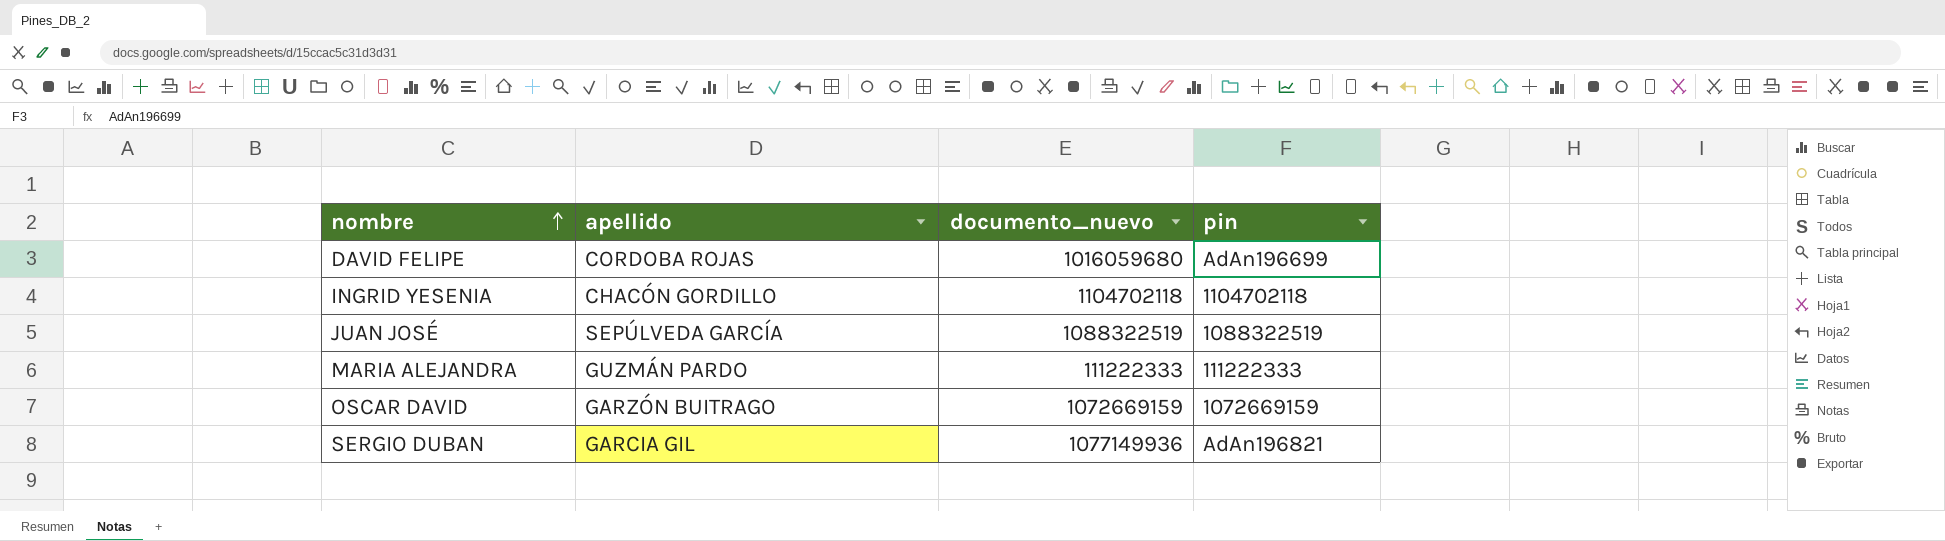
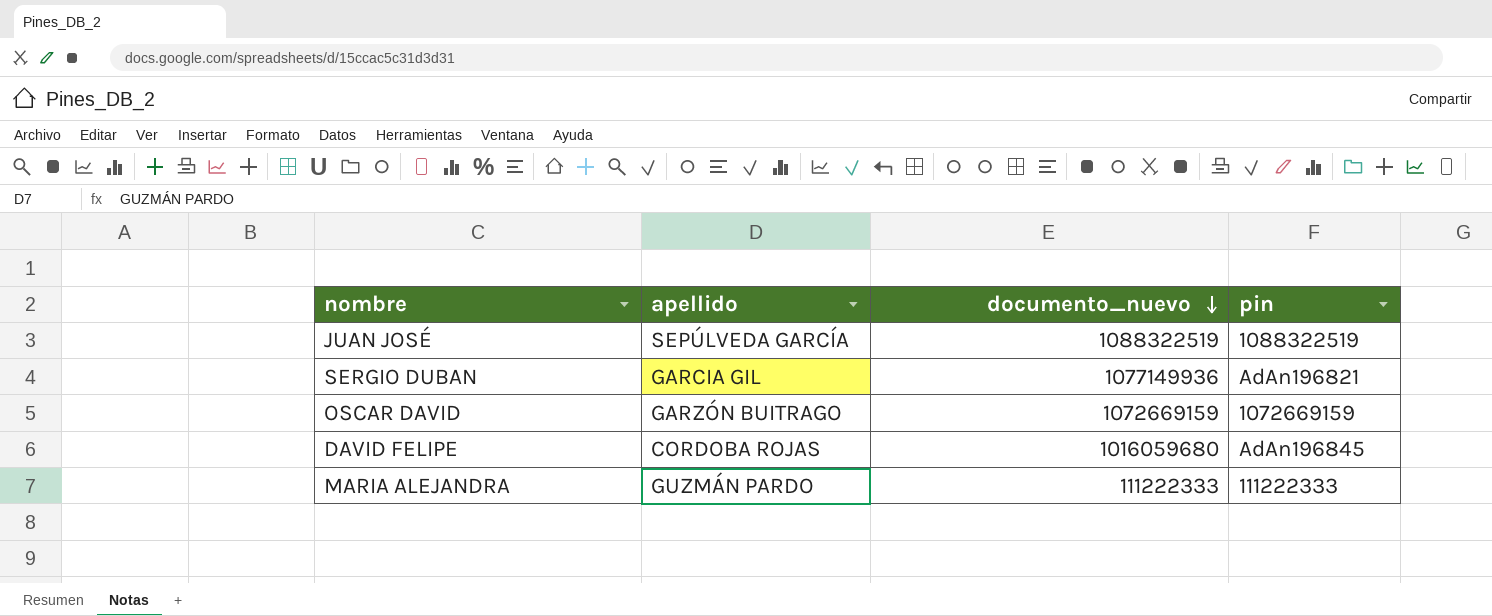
row order: nombre ascending -> documento_nuevo descending
row INGRID YESENIA: CHACÓN GORDILLO | 1104702118 | 1104702118 -> none
DAVID FELIPE | pin: AdAn196699 -> AdAn196845

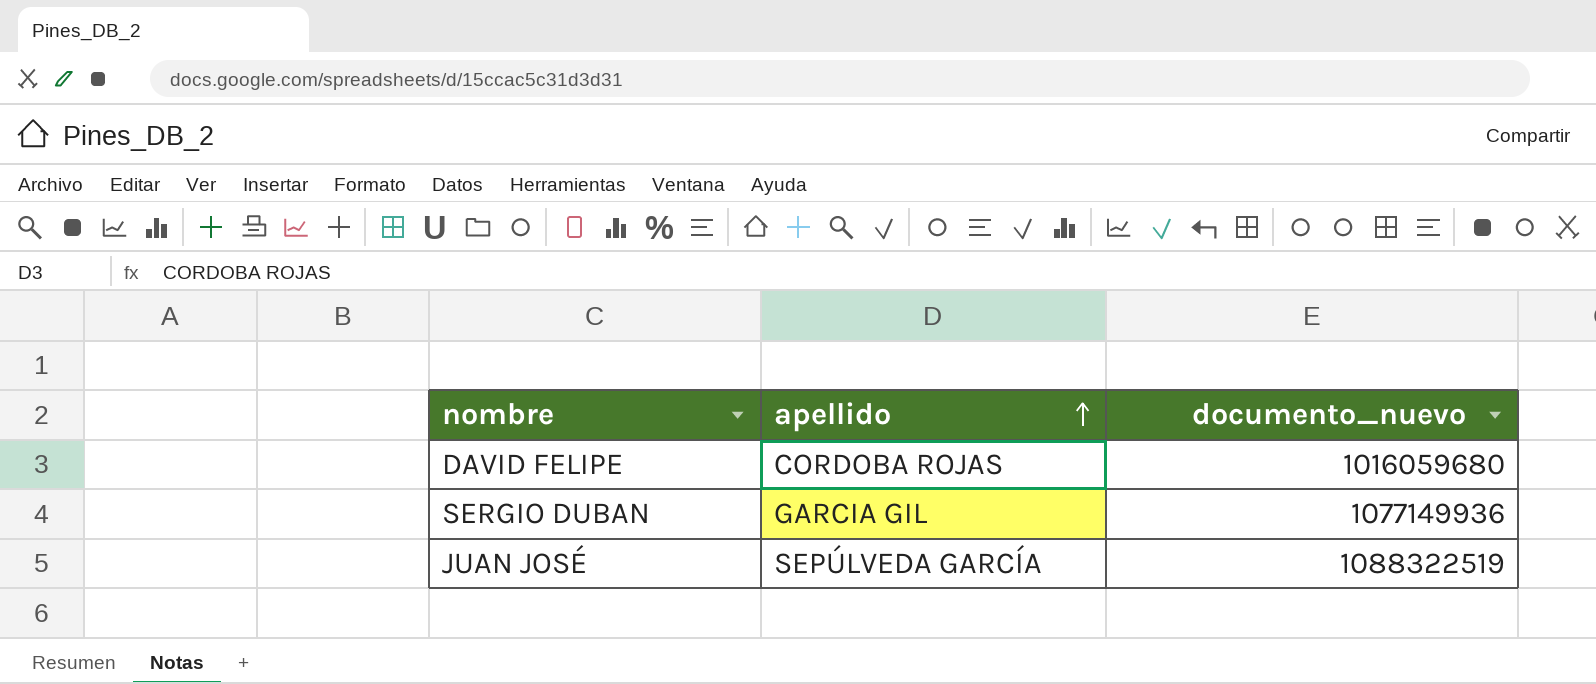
row order: documento_nuevo descending -> apellido ascending
column pin | position: 4 -> none
row OSCAR DAVID: GARZÓN BUITRAGO | 1072669159 | 1072669159 -> none
row MARIA ALEJANDRA: GUZMÁN PARDO | 111222333 | 111222333 -> none

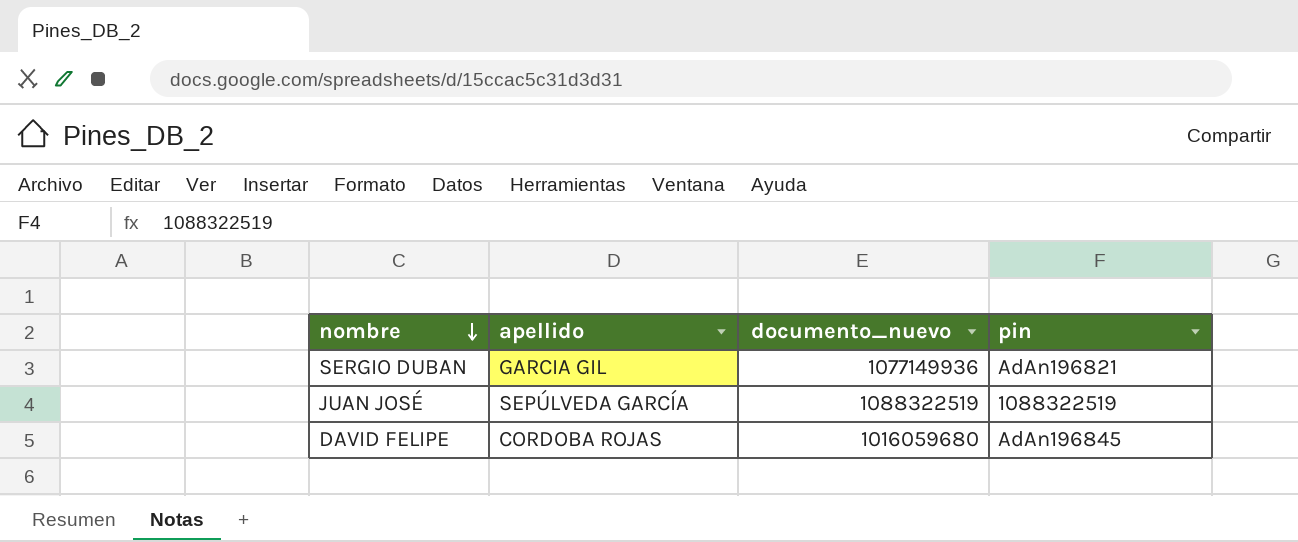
row order: apellido ascending -> nombre descending
column pin | position: none -> 4

